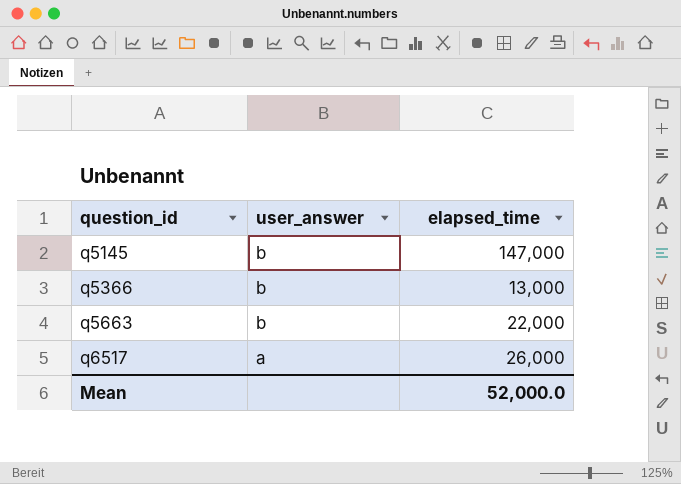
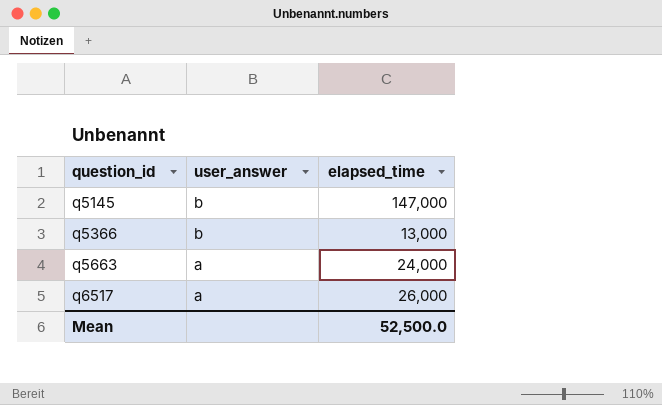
q5663 | user_answer: b -> a
q5663 | elapsed_time: 22,000 -> 24,000
Mean | elapsed_time: 52,000.0 -> 52,500.0

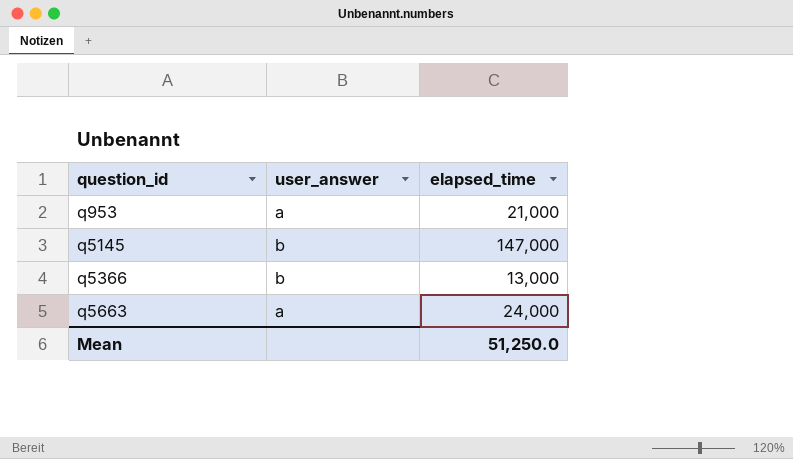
row q6517: a | 26,000 -> none
row q953: none -> a | 21,000
Mean | elapsed_time: 52,500.0 -> 51,250.0

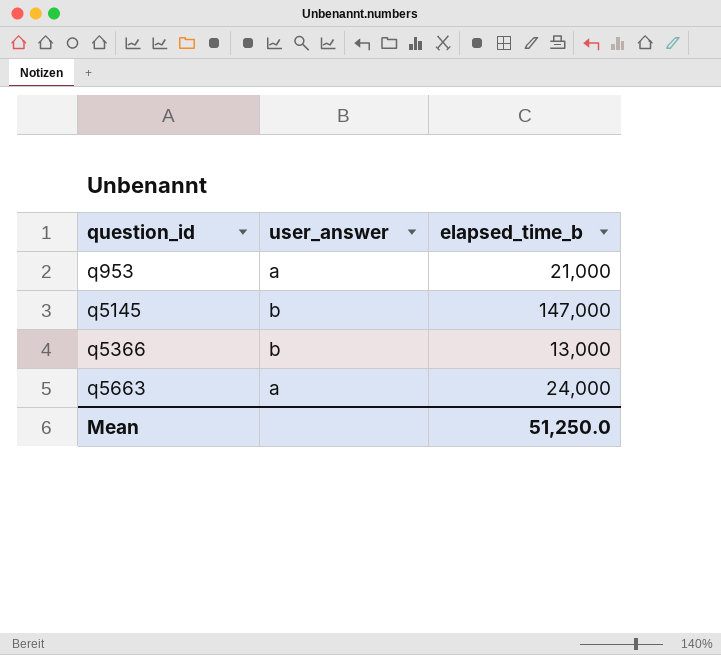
column name: elapsed_time -> elapsed_time_b

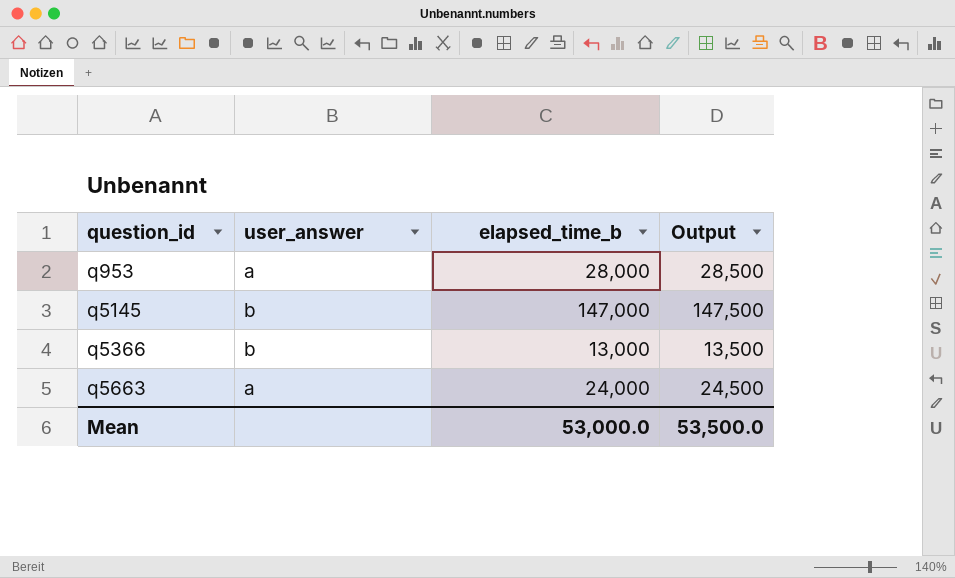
column Output | formula: none -> [elapsed_time_b] + 500
q953 | elapsed_time_b: 21,000 -> 28,000
Mean | elapsed_time_b: 51,250.0 -> 53,000.0

